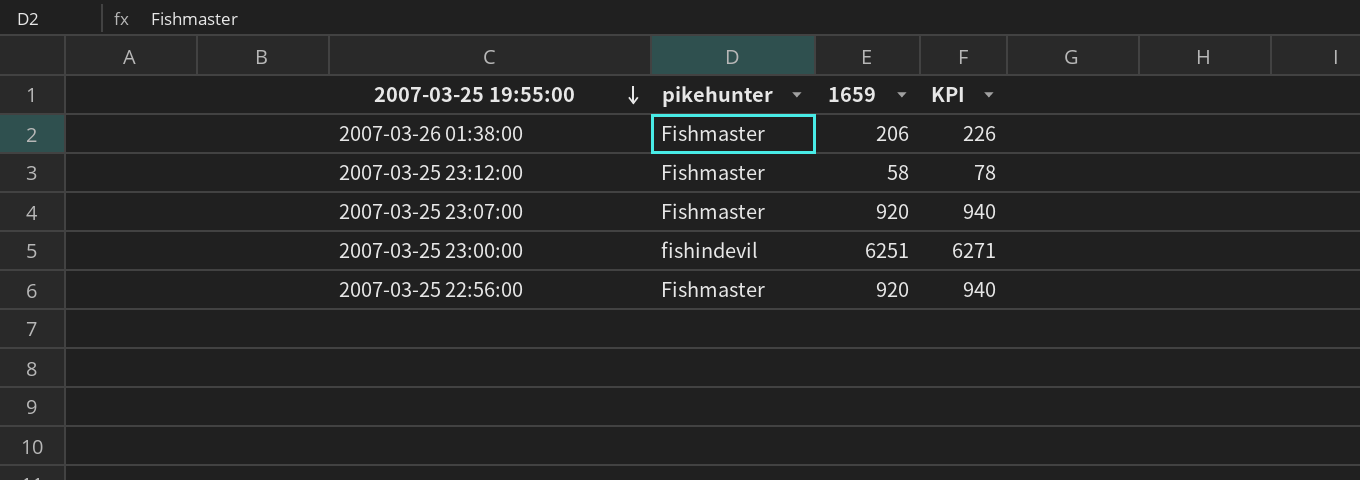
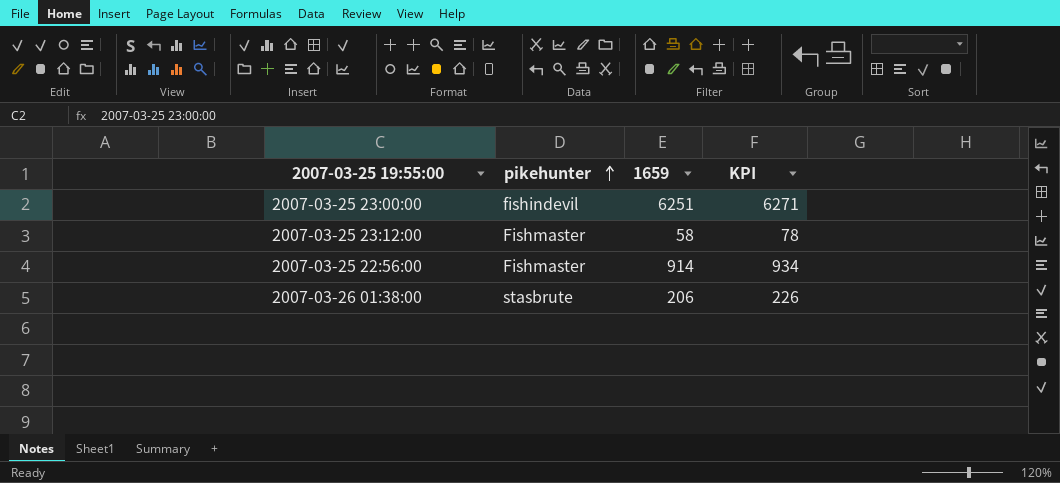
row order: 2007-03-25 19:55:00 descending -> pikehunter ascending
row 2007-03-25 23:07:00: Fishmaster | 920 | 940 -> none
2007-03-25 22:56:00 | 1659: 920 -> 914
2007-03-25 22:56:00 | KPI: 940 -> 934
2007-03-26 01:38:00 | pikehunter: Fishmaster -> stasbrute

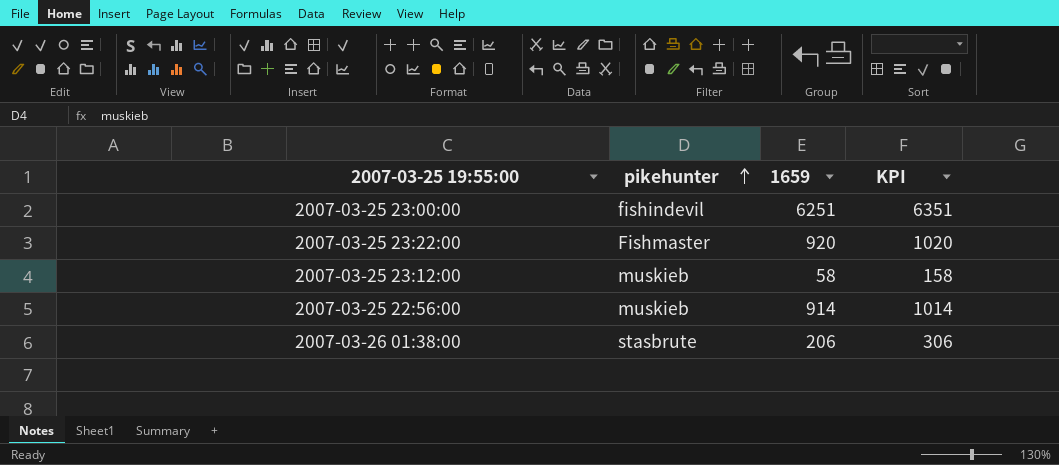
column KPI | formula: [1659] + 20 -> [1659] + 100
row 2007-03-25 23:22:00: none -> Fishmaster | 920 | 1020
2007-03-25 23:12:00 | pikehunter: Fishmaster -> muskieb
2007-03-25 22:56:00 | pikehunter: Fishmaster -> muskieb

